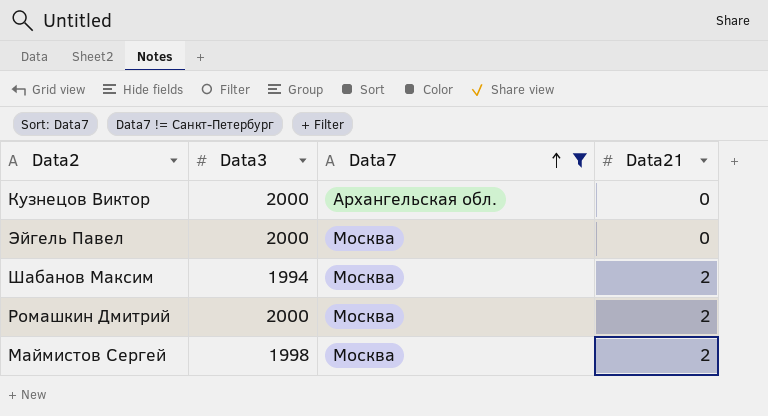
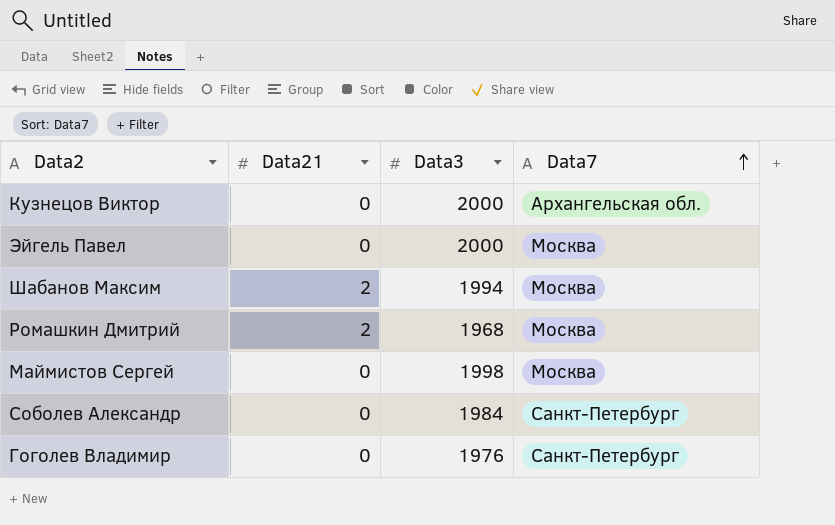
filter: Data7 != Санкт-Петербург -> none
column Data21 | position: 4 -> 2
Ромашкин Дмитрий | Data3: 2000 -> 1968
Маймистов Сергей | Data21: 2 -> 0

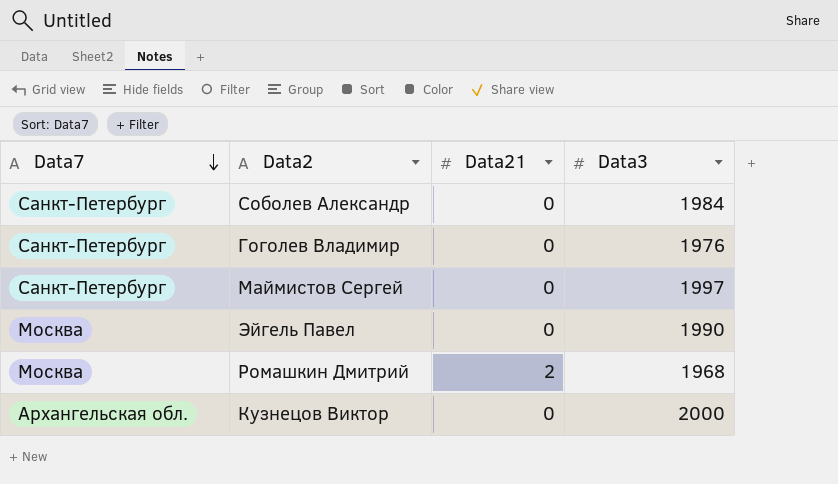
row order: Data7 ascending -> Data7 descending
column Data7 | position: 4 -> 1
row Шабанов Максим: 2 | 1994 | Москва -> none
Маймистов Сергей | Data7: Москва -> Санкт-Петербург
Маймистов Сергей | Data3: 1998 -> 1997
Эйгель Павел | Data3: 2000 -> 1990

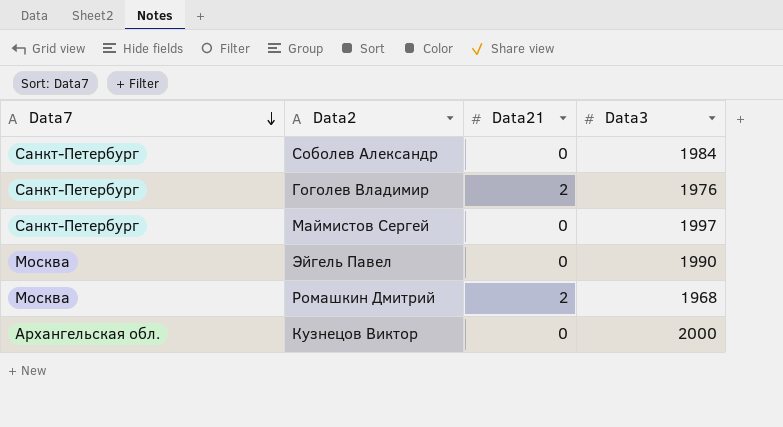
Гоголев Владимир | Data21: 0 -> 2

